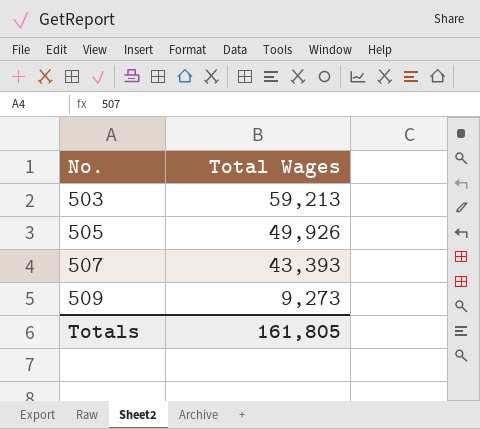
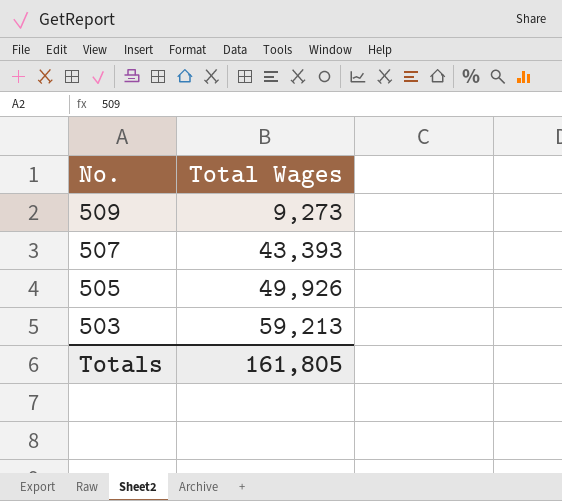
row order: No. ascending -> No. descending

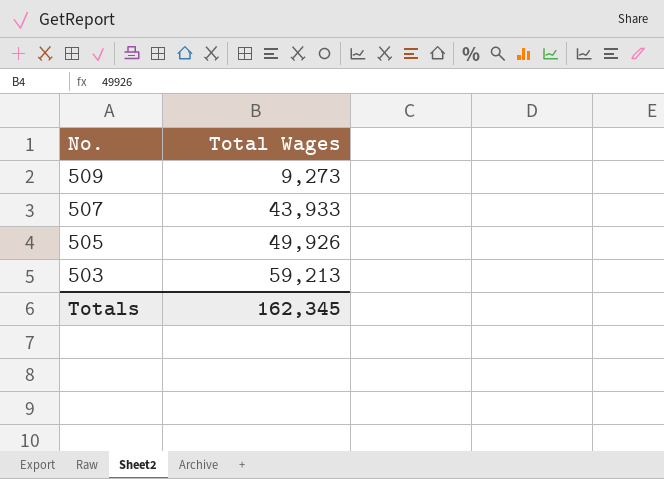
507 | Total Wages: 43,393 -> 43,933
Totals | Total Wages: 161,805 -> 162,345

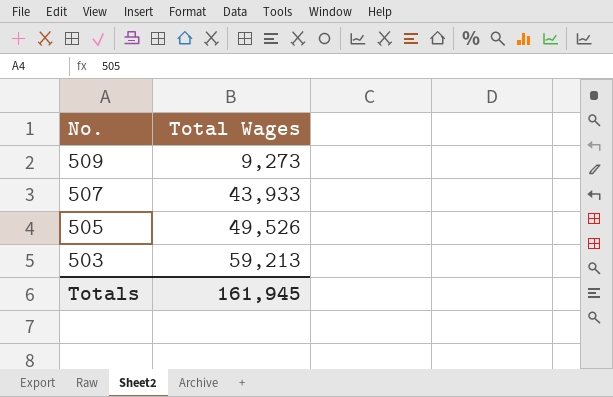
505 | Total Wages: 49,926 -> 49,526
Totals | Total Wages: 162,345 -> 161,945

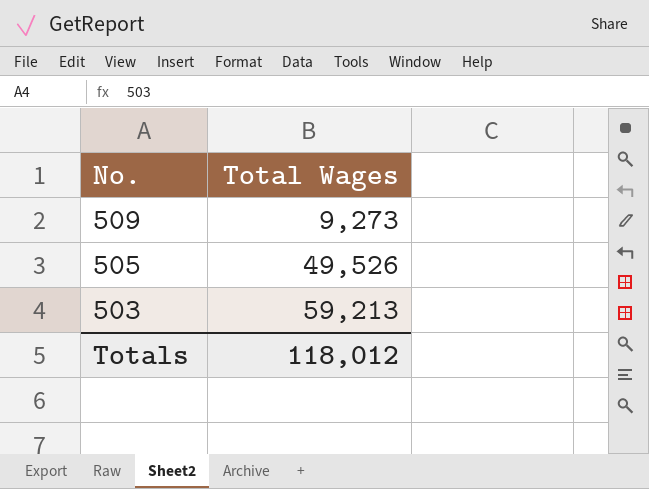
row 507: 43,933 -> none
Totals | Total Wages: 161,945 -> 118,012

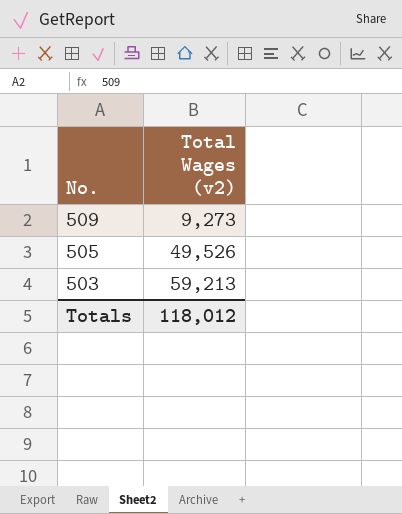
column name: Total Wages -> Total Wages (v2)

